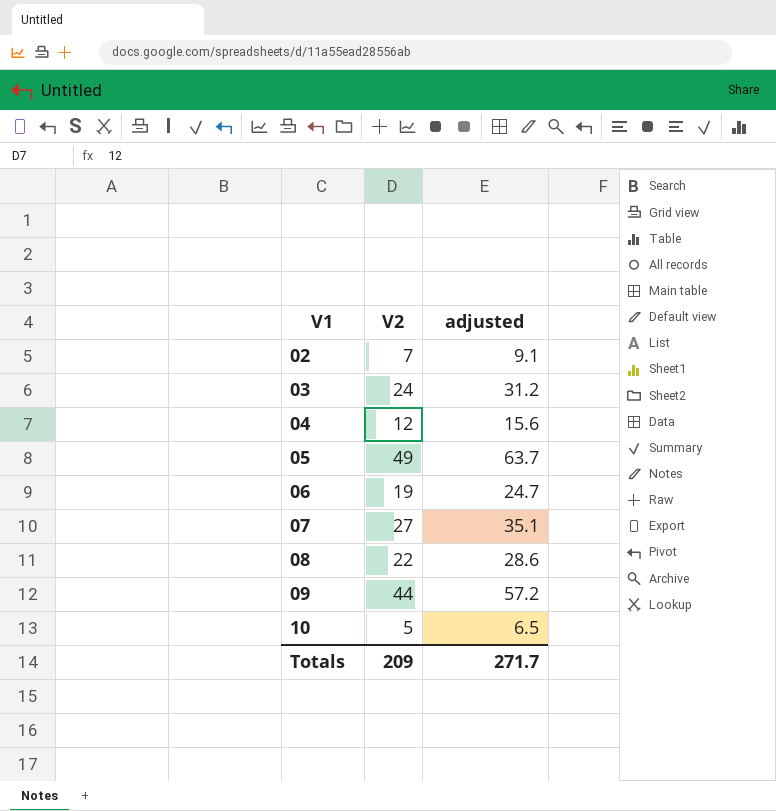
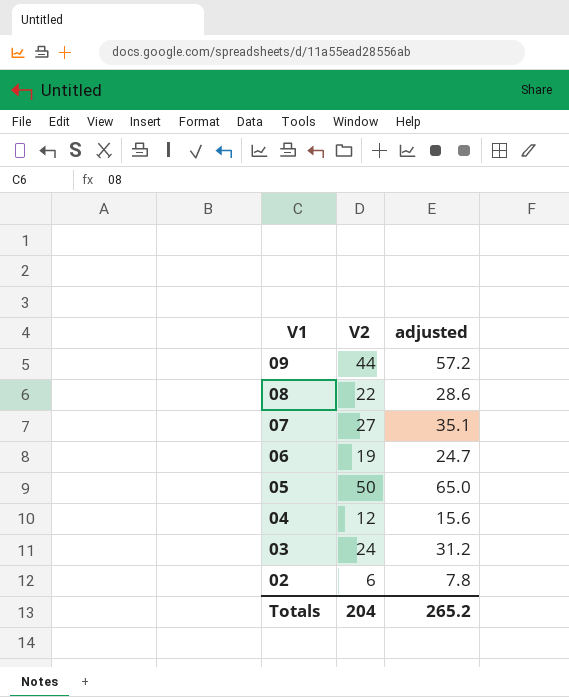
row order: V1 ascending -> V1 descending
row 10: 5 | 6.5 -> none
05 | V2: 49 -> 50
05 | adjusted: 63.7 -> 65.0
02 | V2: 7 -> 6
02 | adjusted: 9.1 -> 7.8
Totals | V2: 209 -> 204
Totals | adjusted: 271.7 -> 265.2

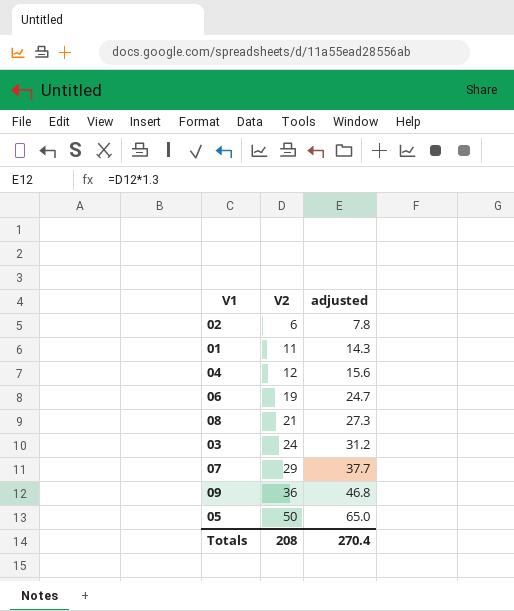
row order: V1 descending -> V2 ascending
row 01: none -> 11 | 14.3
08 | V2: 22 -> 21
08 | adjusted: 28.6 -> 27.3
07 | V2: 27 -> 29
07 | adjusted: 35.1 -> 37.7
09 | V2: 44 -> 36
09 | adjusted: 57.2 -> 46.8
Totals | V2: 204 -> 208
Totals | adjusted: 265.2 -> 270.4

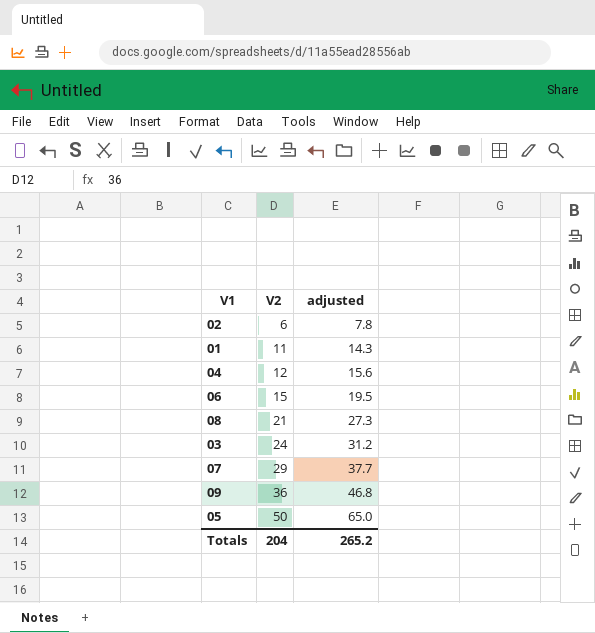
06 | V2: 19 -> 15
06 | adjusted: 24.7 -> 19.5
Totals | V2: 208 -> 204
Totals | adjusted: 270.4 -> 265.2

